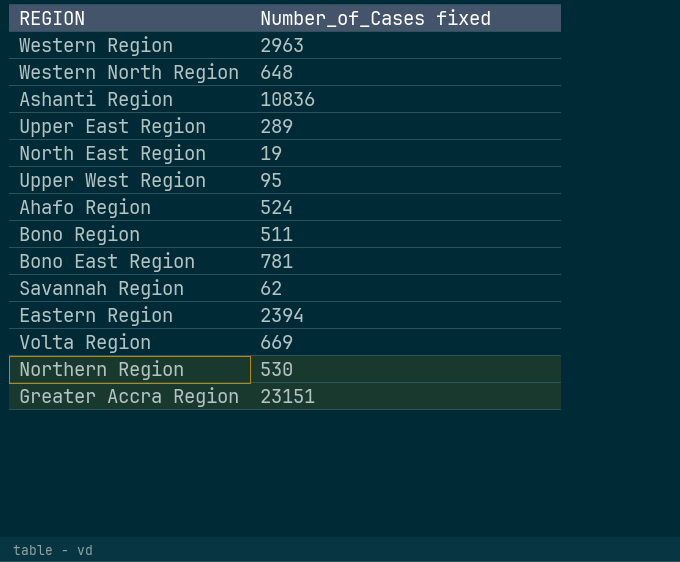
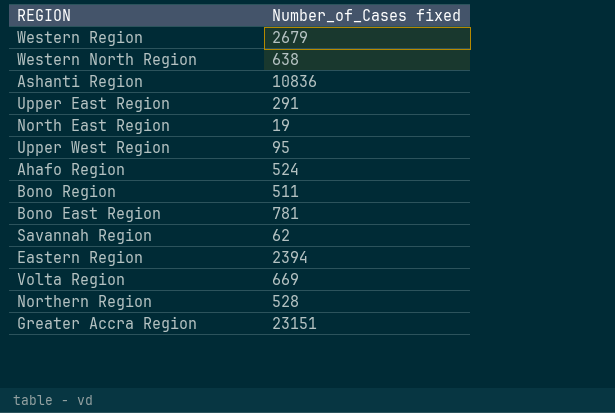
Western Region | Number_of_Cases fixed: 2963 -> 2679
Western North Region | Number_of_Cases fixed: 648 -> 638
Upper East Region | Number_of_Cases fixed: 289 -> 291
Northern Region | Number_of_Cases fixed: 530 -> 528

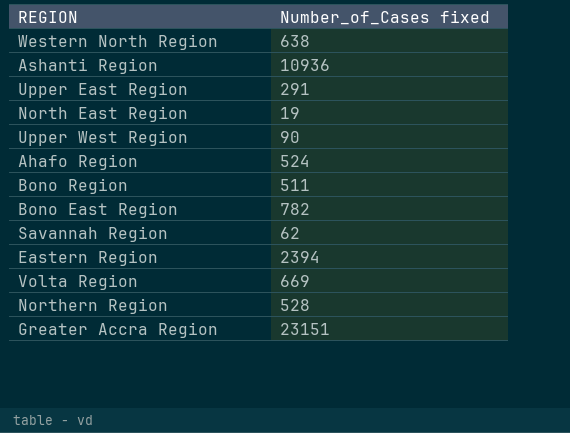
row Western Region: 2679 -> none
Ashanti Region | Number_of_Cases fixed: 10836 -> 10936
Upper West Region | Number_of_Cases fixed: 95 -> 90
Bono East Region | Number_of_Cases fixed: 781 -> 782

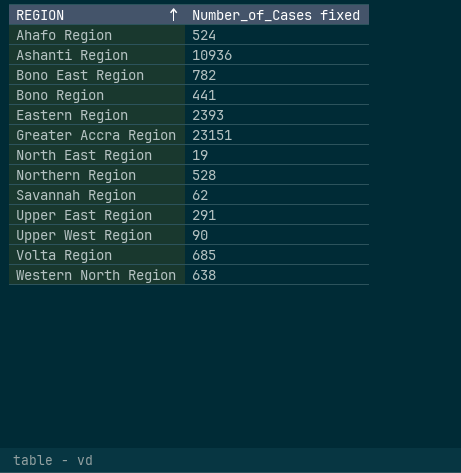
row order: none -> REGION ascending
Bono Region | Number_of_Cases fixed: 511 -> 441
Eastern Region | Number_of_Cases fixed: 2394 -> 2393
Volta Region | Number_of_Cases fixed: 669 -> 685

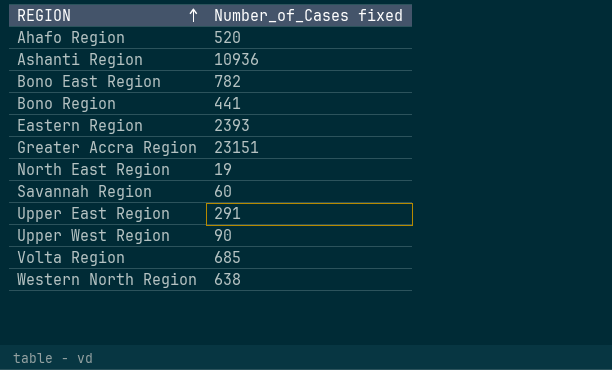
row Northern Region: 528 -> none
Ahafo Region | Number_of_Cases fixed: 524 -> 520
Savannah Region | Number_of_Cases fixed: 62 -> 60

